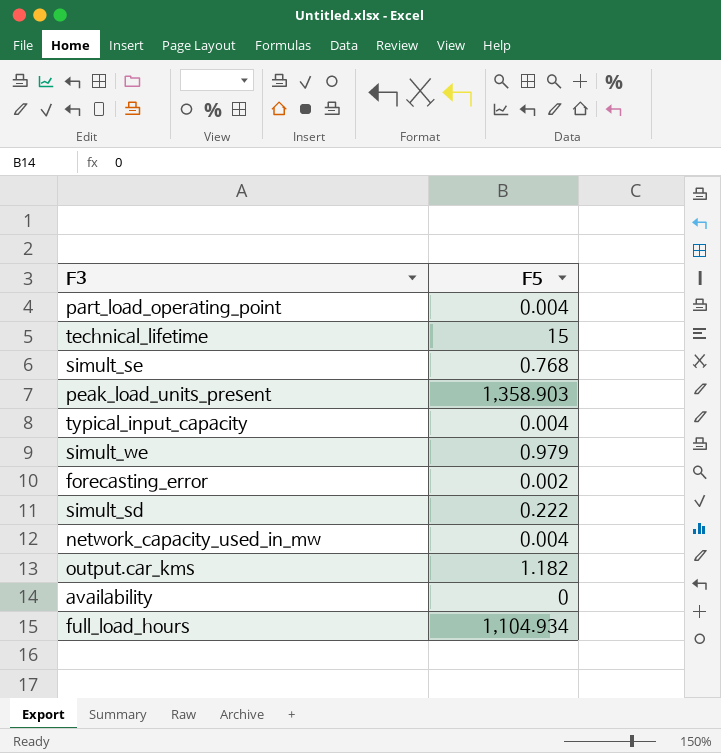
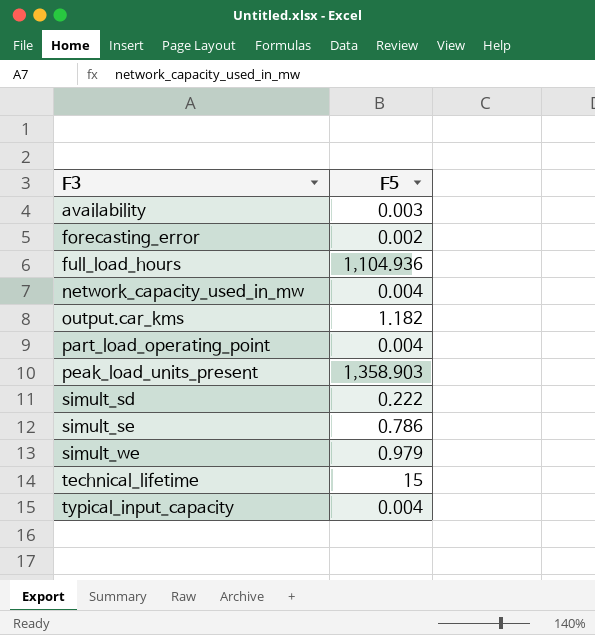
row order: none -> F3 ascending
availability | F5: 0 -> 0.003
full_load_hours | F5: 1,104.934 -> 1,104.936
simult_se | F5: 0.768 -> 0.786

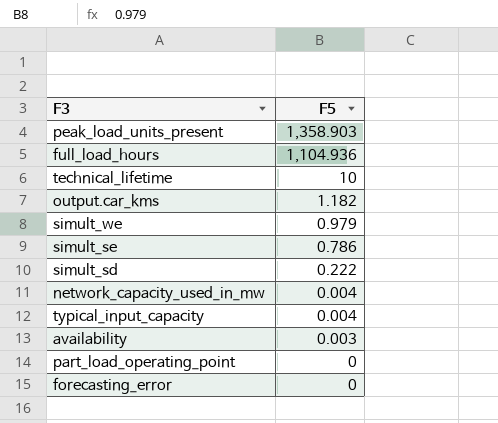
row order: F3 ascending -> F5 descending
technical_lifetime | F5: 15 -> 10
part_load_operating_point | F5: 0.004 -> 0
forecasting_error | F5: 0.002 -> 0

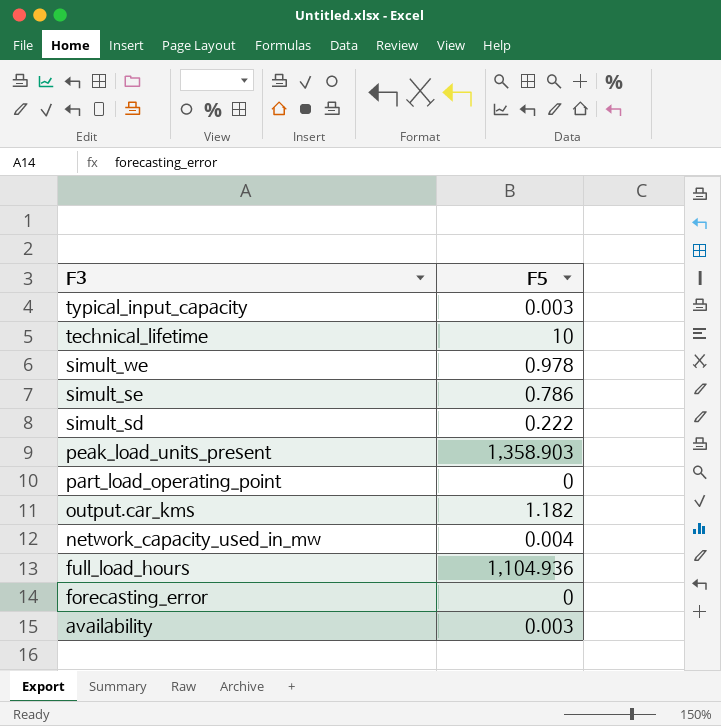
row order: F5 descending -> F3 descending
typical_input_capacity | F5: 0.004 -> 0.003
simult_we | F5: 0.979 -> 0.978

